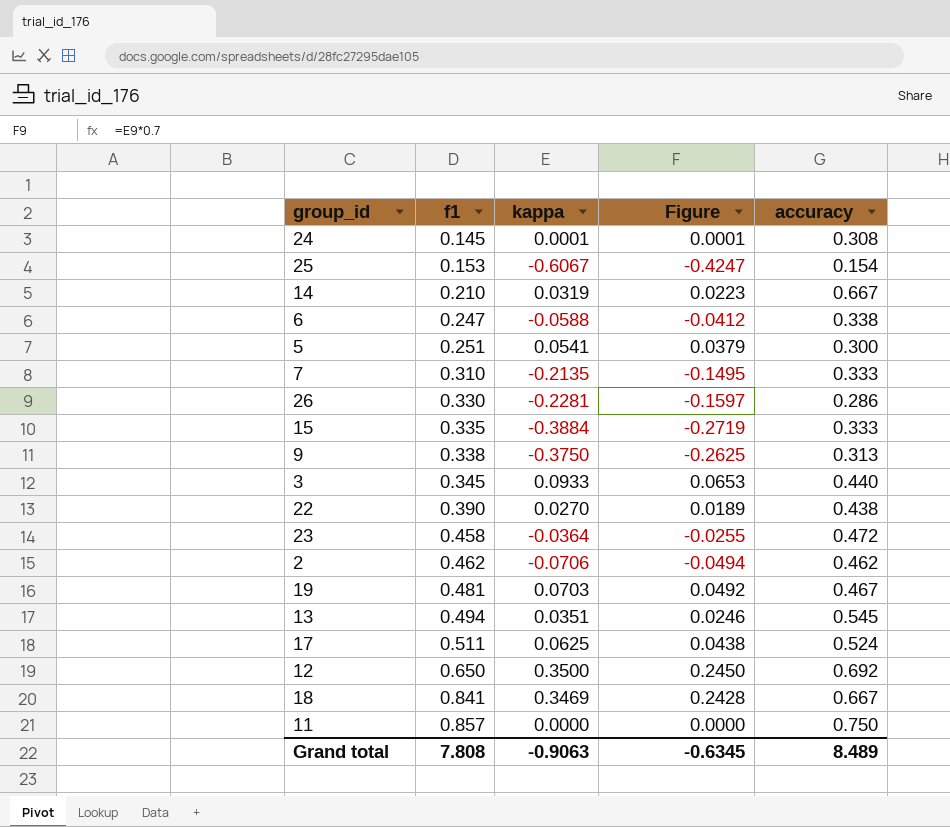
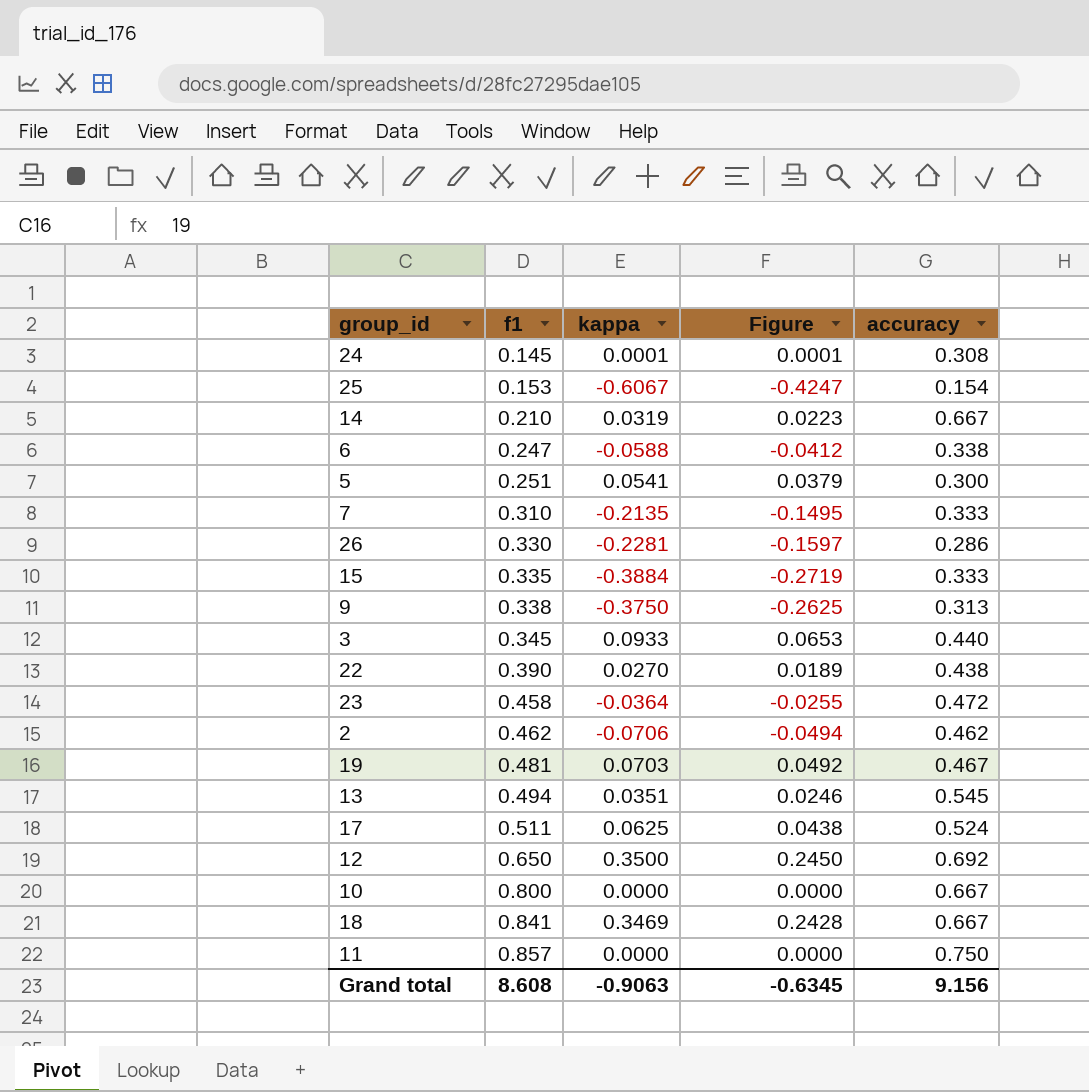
row 10: none -> 0.800 | 0.0000 | 0.0000 | 0.667
Grand total | f1: 7.808 -> 8.608
Grand total | accuracy: 8.489 -> 9.156

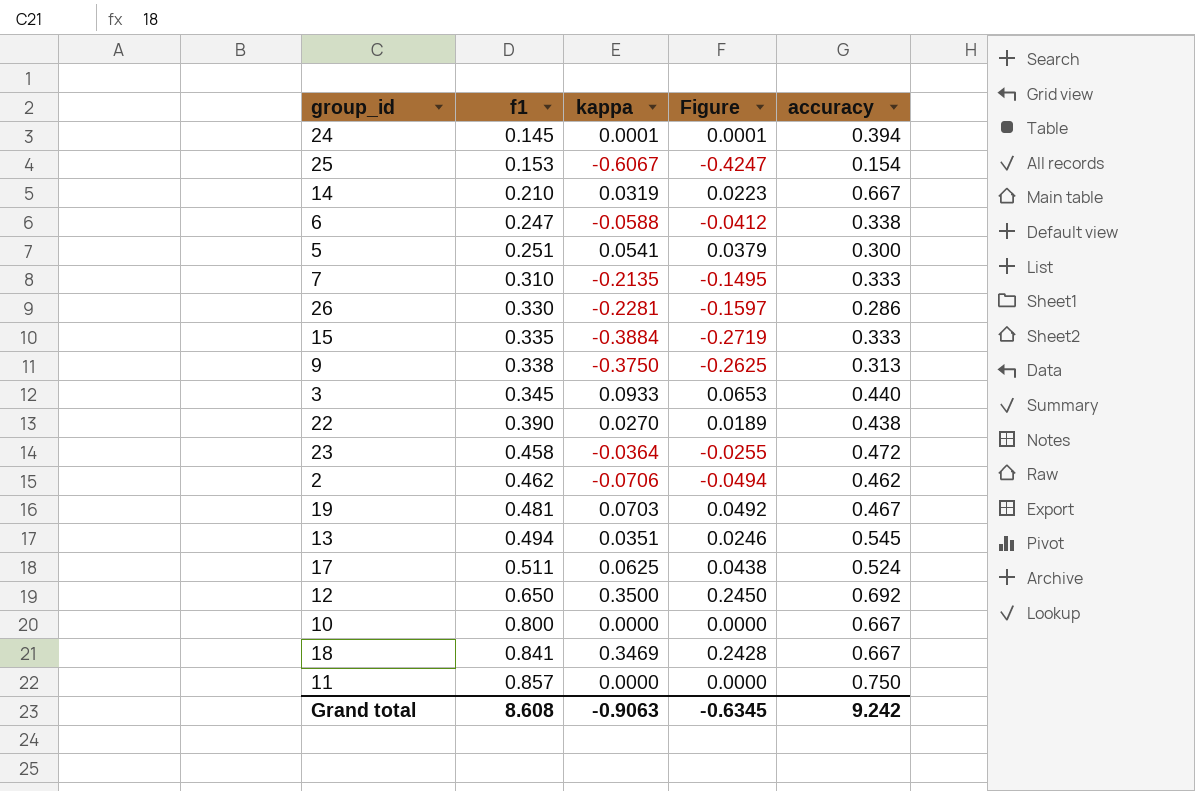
24 | accuracy: 0.308 -> 0.394
Grand total | accuracy: 9.156 -> 9.242

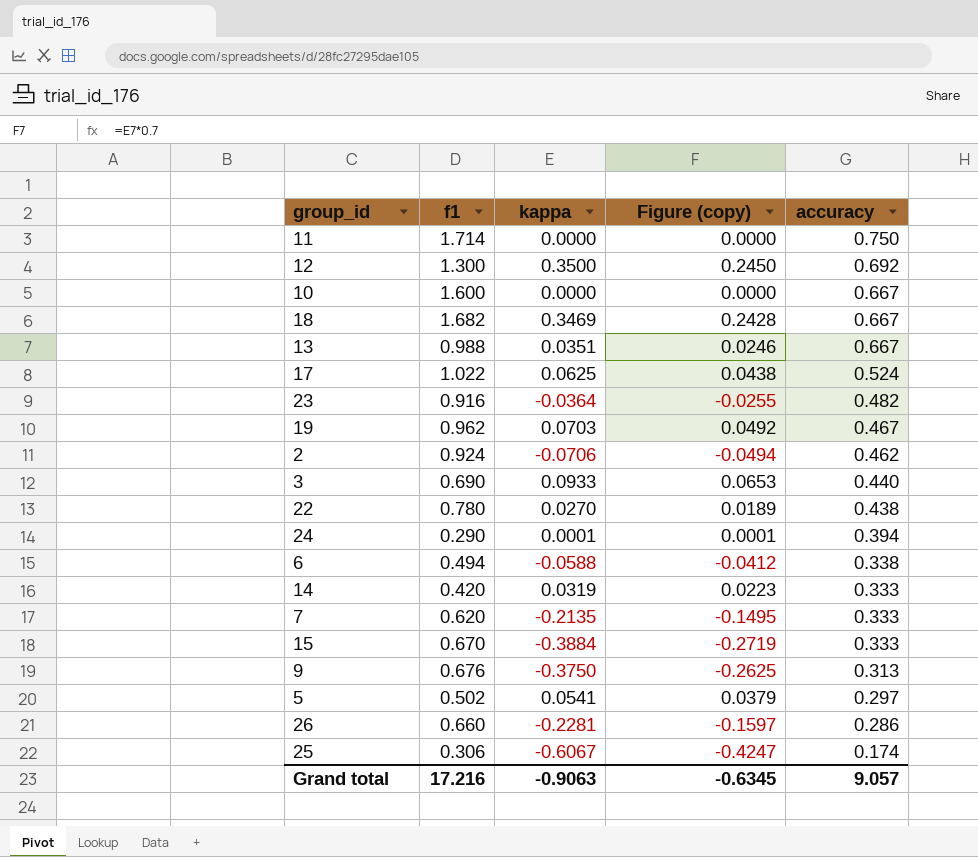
row order: f1 ascending -> accuracy descending
column name: Figure -> Figure (copy)
11 | f1: 0.857 -> 1.714
12 | f1: 0.650 -> 1.300
10 | f1: 0.800 -> 1.600
18 | f1: 0.841 -> 1.682
13 | f1: 0.494 -> 0.988
13 | accuracy: 0.545 -> 0.667
17 | f1: 0.511 -> 1.022
23 | f1: 0.458 -> 0.916
23 | accuracy: 0.472 -> 0.482
19 | f1: 0.481 -> 0.962
2 | f1: 0.462 -> 0.924
3 | f1: 0.345 -> 0.690
22 | f1: 0.390 -> 0.780
24 | f1: 0.145 -> 0.290
6 | f1: 0.247 -> 0.494
14 | f1: 0.210 -> 0.420
14 | accuracy: 0.667 -> 0.333
7 | f1: 0.310 -> 0.620
15 | f1: 0.335 -> 0.670
9 | f1: 0.338 -> 0.676
5 | f1: 0.251 -> 0.502
5 | accuracy: 0.300 -> 0.297
26 | f1: 0.330 -> 0.660
25 | f1: 0.153 -> 0.306
25 | accuracy: 0.154 -> 0.174
Grand total | f1: 8.608 -> 17.216
Grand total | accuracy: 9.242 -> 9.057

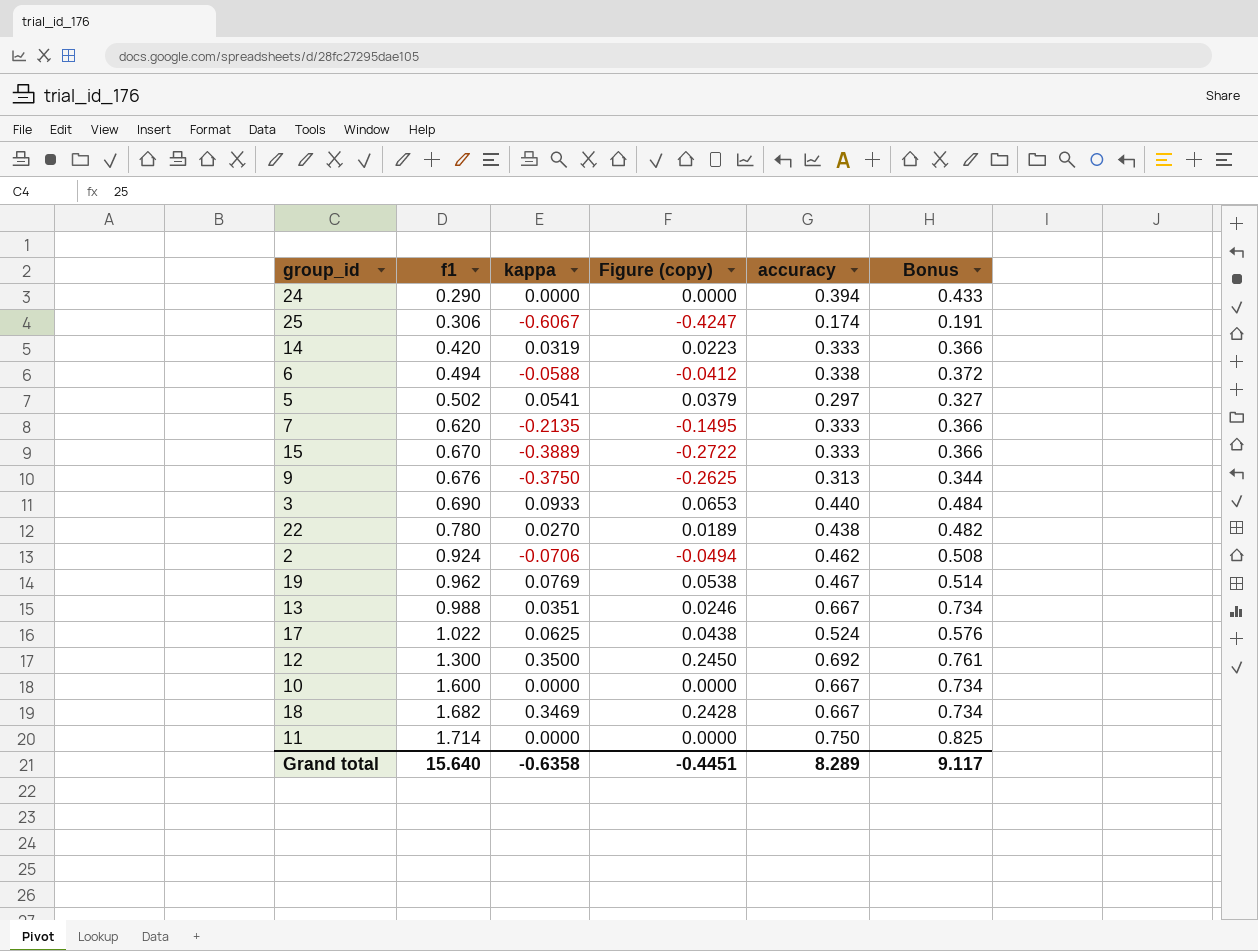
row order: accuracy descending -> f1 ascending
column Bonus | formula: none -> [accuracy] * 1.1
row 23: 0.916 | -0.0364 | -0.0255 | 0.482 -> none
row 26: 0.660 | -0.2281 | -0.1597 | 0.286 -> none
24 | kappa: 0.0001 -> 0.0000
24 | Figure (copy): 0.0001 -> 0.0000
15 | kappa: -0.3884 -> -0.3889
15 | Figure (copy): -0.2719 -> -0.2722
19 | kappa: 0.0703 -> 0.0769
19 | Figure (copy): 0.0492 -> 0.0538
Grand total | f1: 17.216 -> 15.640
Grand total | kappa: -0.9063 -> -0.6358
Grand total | Figure (copy): -0.6345 -> -0.4451
Grand total | accuracy: 9.057 -> 8.289

